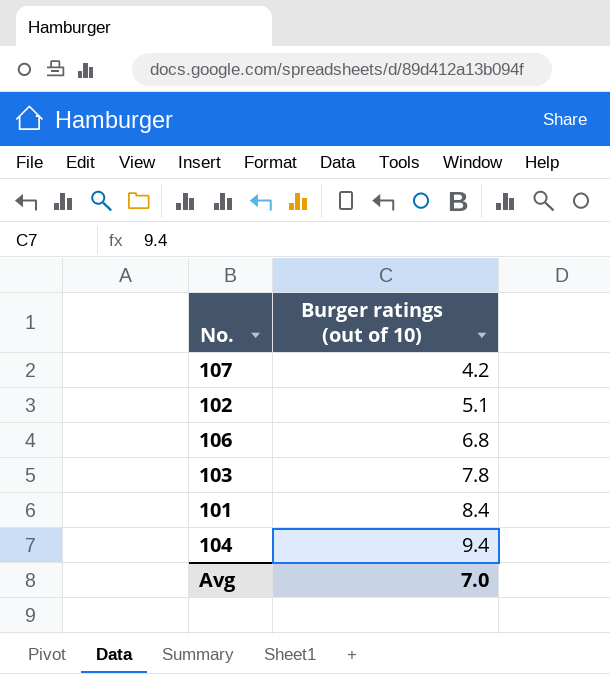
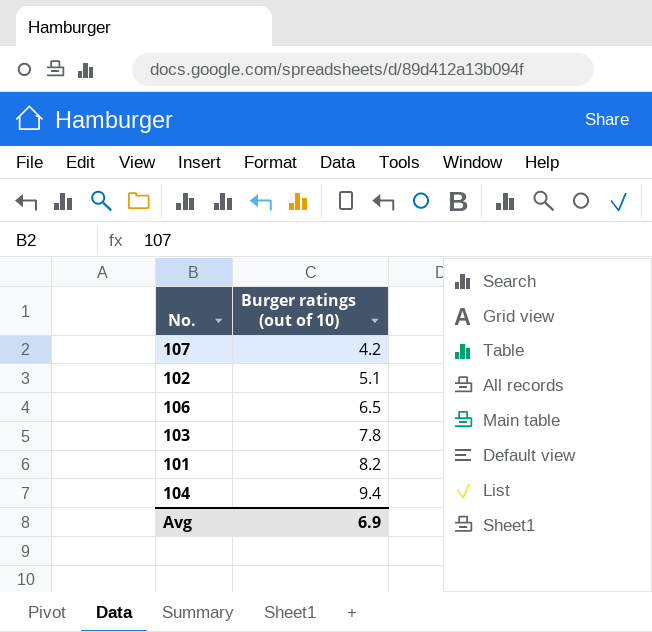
106 | Burger ratings (out of 10): 6.8 -> 6.5
101 | Burger ratings (out of 10): 8.4 -> 8.2
Avg | Burger ratings (out of 10): 7.0 -> 6.9

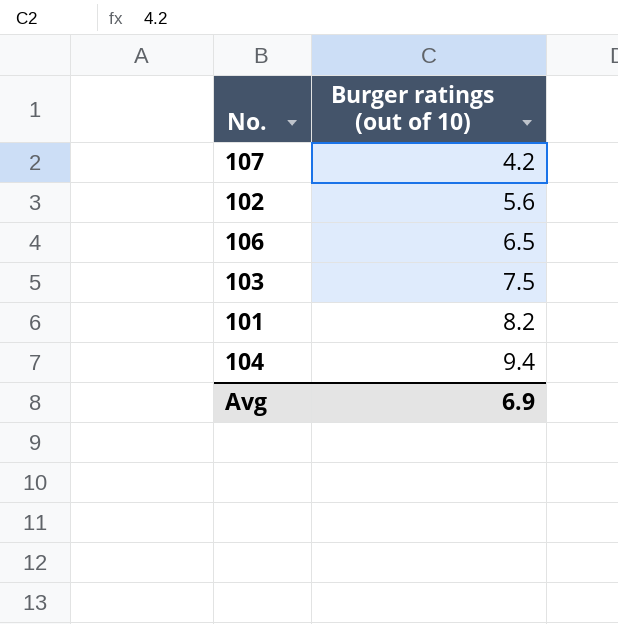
102 | Burger ratings (out of 10): 5.1 -> 5.6
103 | Burger ratings (out of 10): 7.8 -> 7.5

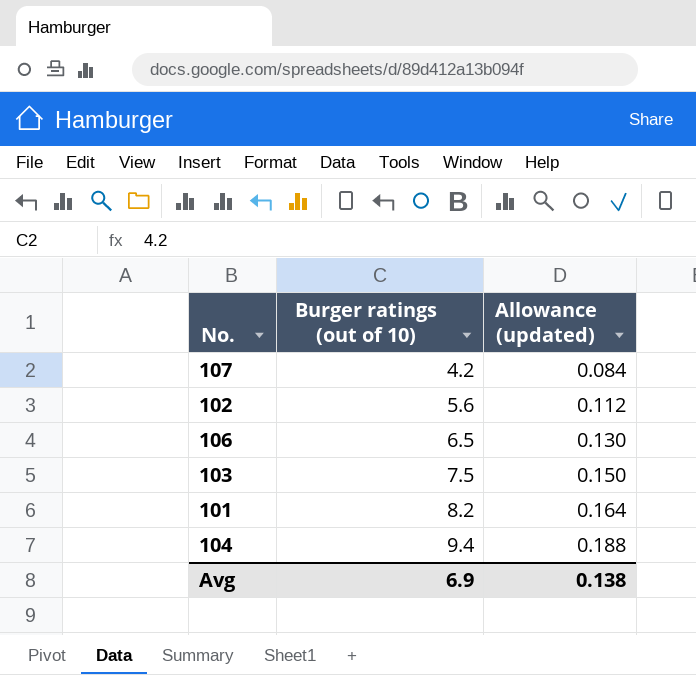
column Allowance (updated) | formula: none -> [Burger ratings (out of 10)] * 0.02

